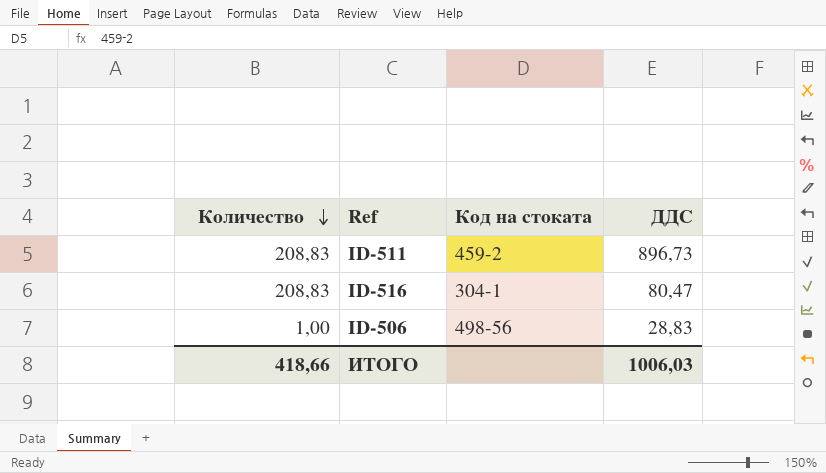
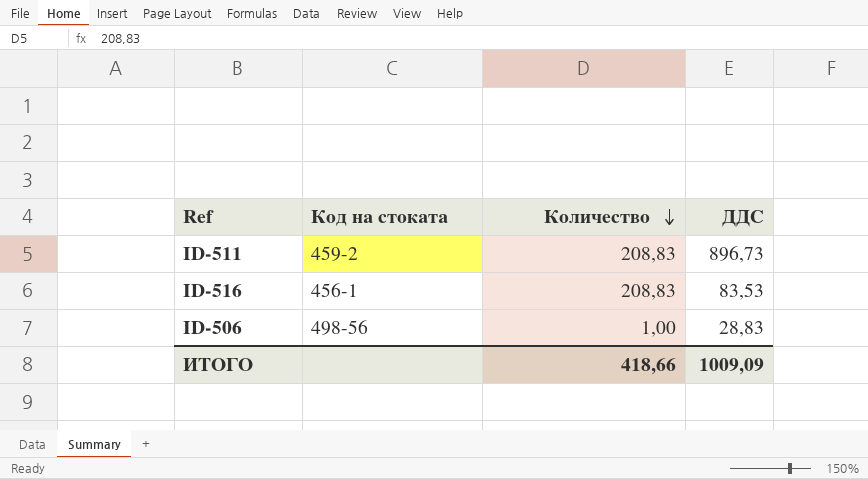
column Количество | position: 1 -> 3
ID-516 | Код на стоката: 304-1 -> 456-1
ID-516 | ДДС: 80,47 -> 83,53
ИТОГО | ДДС: 1006,03 -> 1009,09

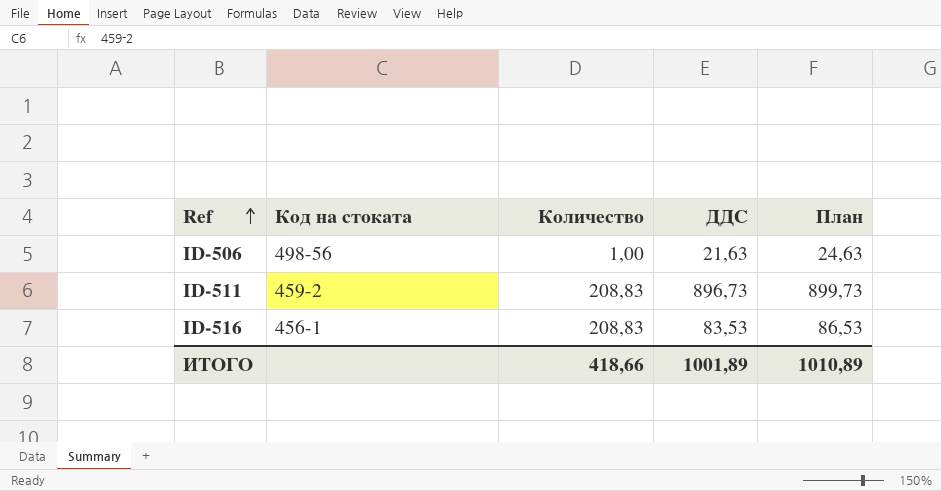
row order: Количество descending -> Ref ascending
column План | formula: none -> [ДДС] + 3
ID-506 | ДДС: 28,83 -> 21,63
ИТОГО | ДДС: 1009,09 -> 1001,89

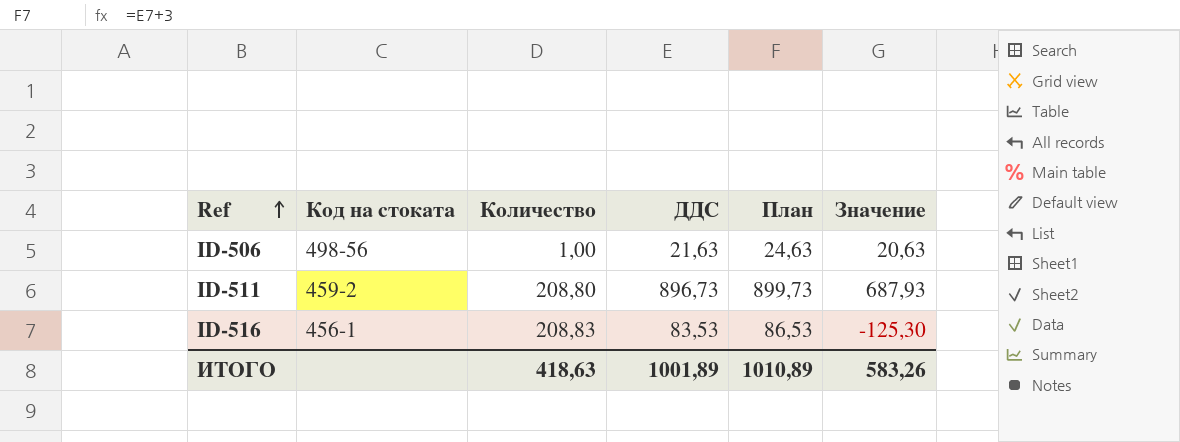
column Значение | formula: none -> [ДДС] - [Количество]
ID-511 | Количество: 208,83 -> 208,80
ИТОГО | Количество: 418,66 -> 418,63

